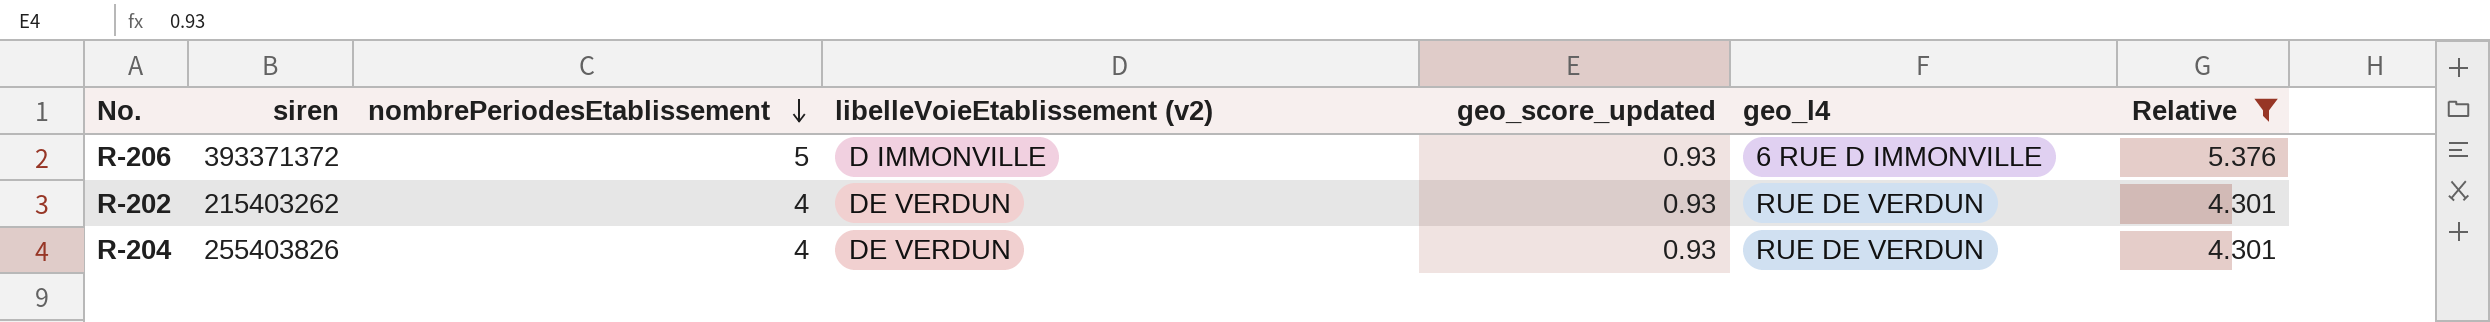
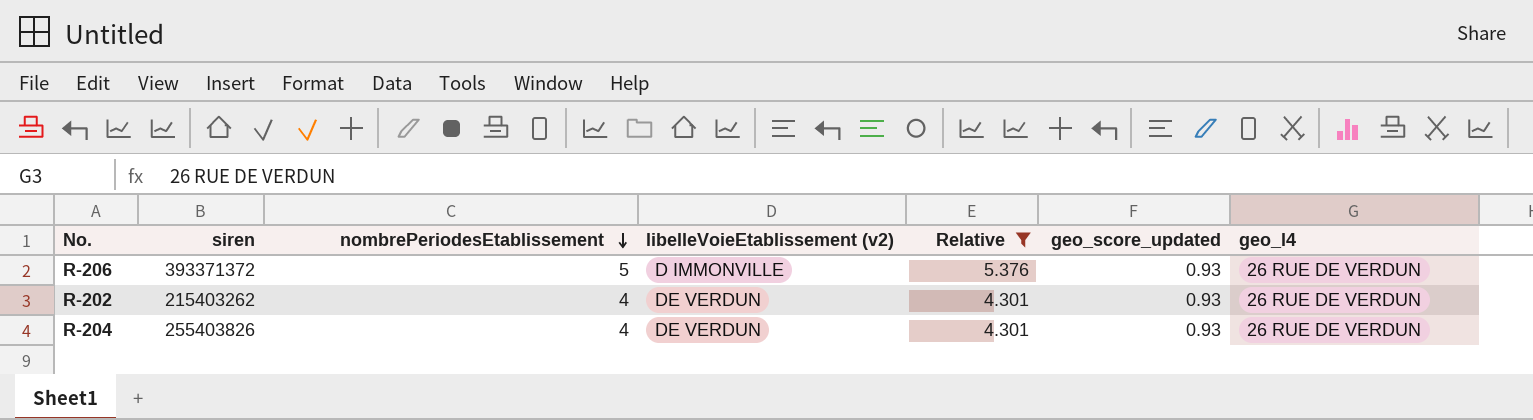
column Relative | position: 7 -> 5
R-206 | geo_l4: 6 RUE D IMMONVILLE -> 26 RUE DE VERDUN
R-202 | geo_l4: RUE DE VERDUN -> 26 RUE DE VERDUN
R-204 | geo_l4: RUE DE VERDUN -> 26 RUE DE VERDUN

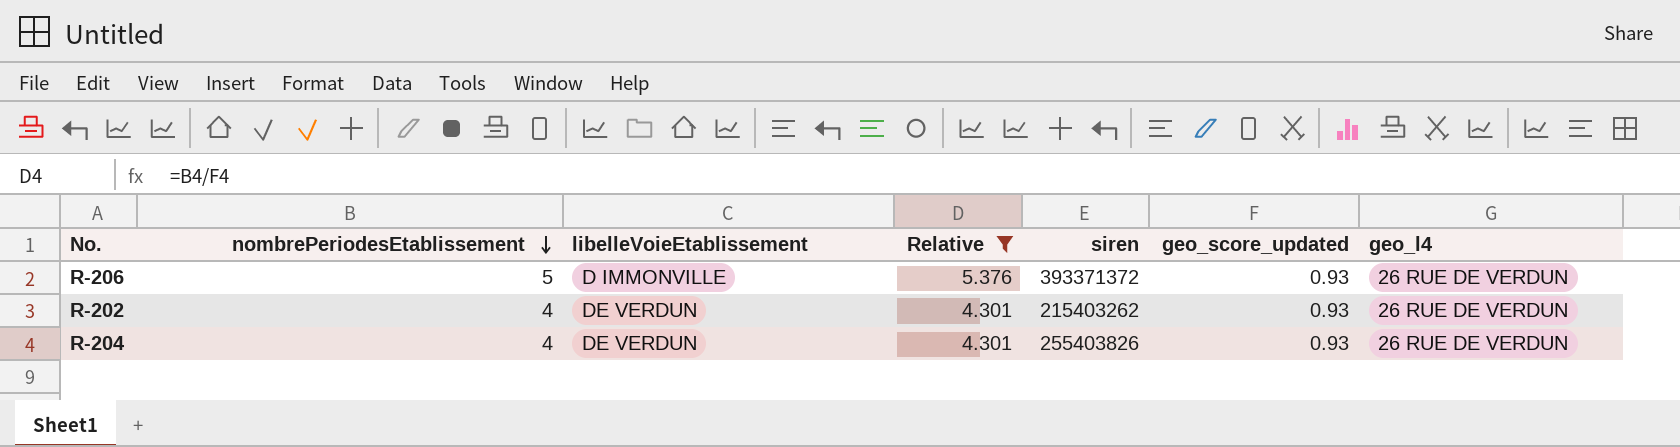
column name: libelleVoieEtablissement (v2) -> libelleVoieEtablissement
column siren | position: 2 -> 5

